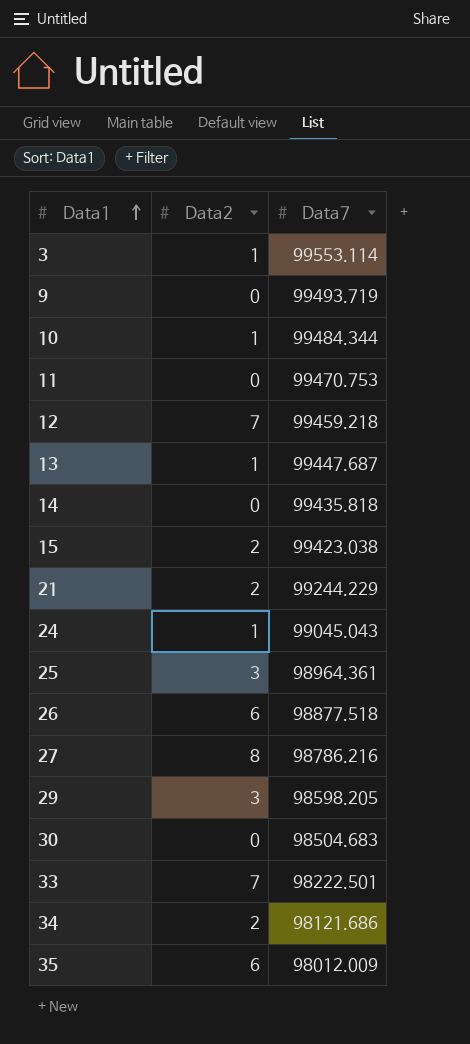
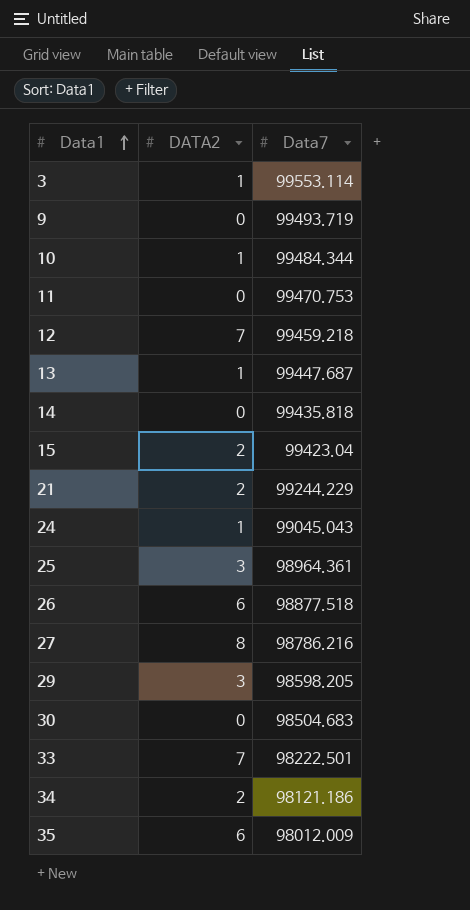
column name: Data2 -> DATA2
15 | Data7: 99423.038 -> 99423.04
34 | Data7: 98121.686 -> 98121.186

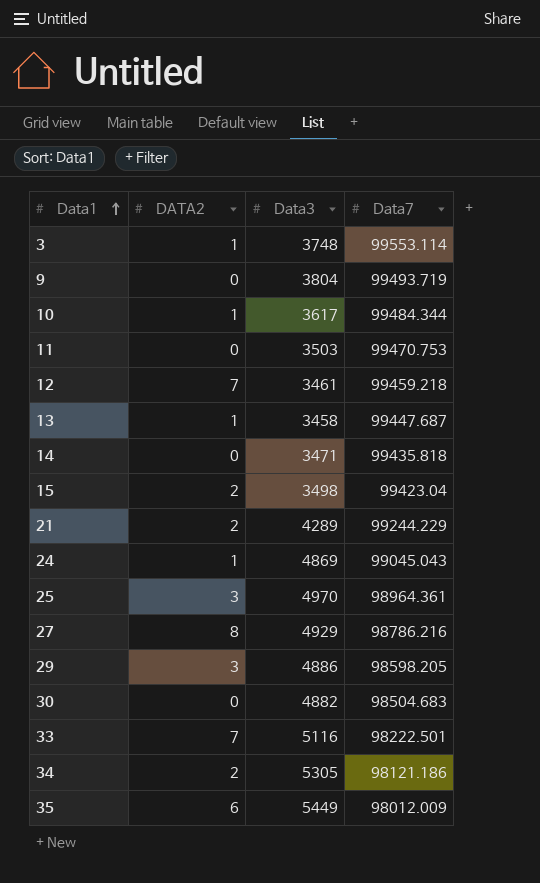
column Data3 | position: none -> 3
row 26: 6 | 98877.518 -> none

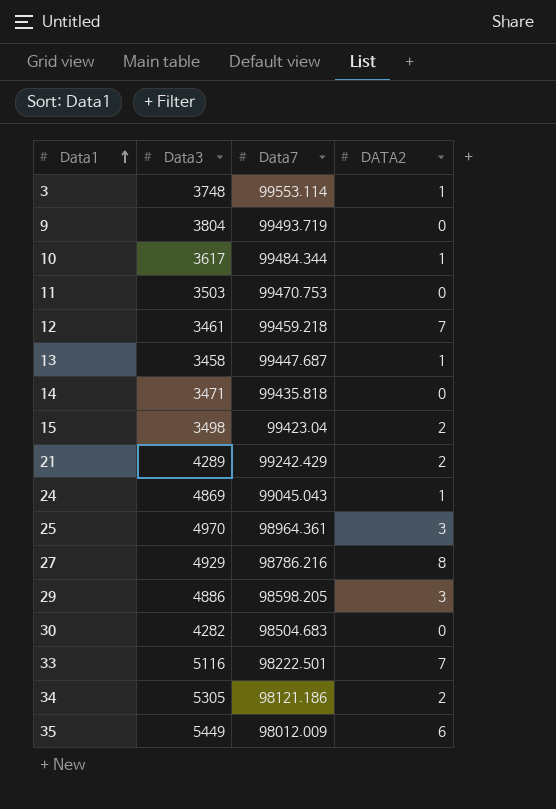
column DATA2 | position: 2 -> 4
21 | Data7: 99244.229 -> 99242.429
30 | Data3: 4882 -> 4282

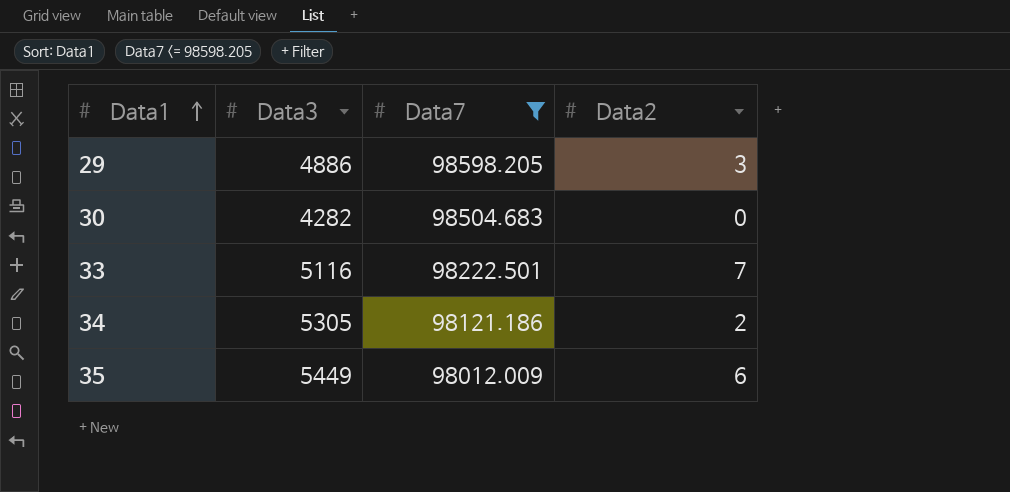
filter: none -> Data7 <= 98598.205
column name: DATA2 -> Data2

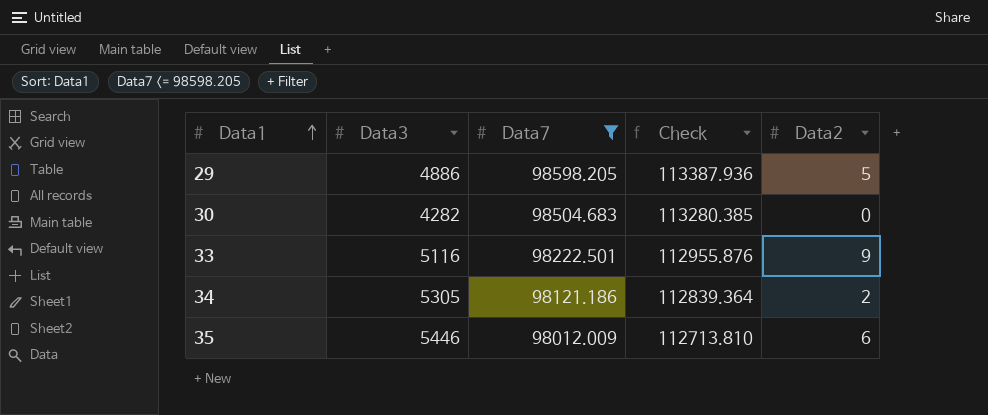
column Check | formula: none -> [Data7] * 1.15
29 | Data2: 3 -> 5
33 | Data2: 7 -> 9
35 | Data3: 5449 -> 5446

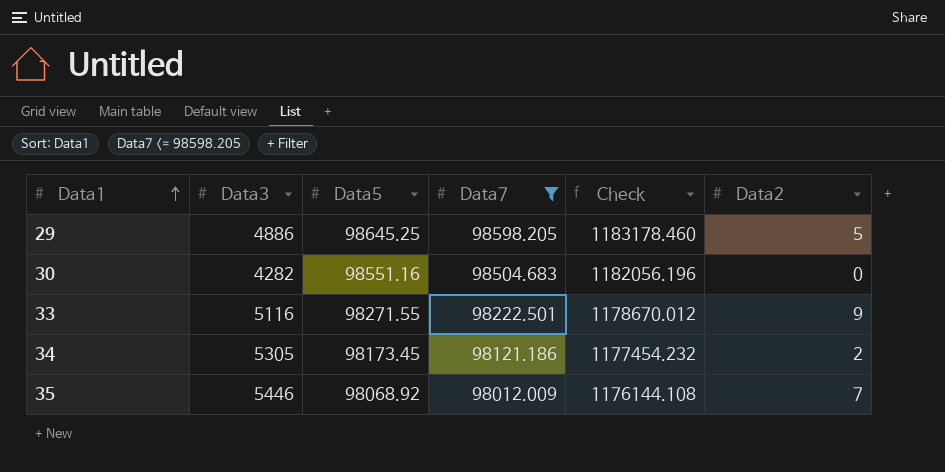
column Data5 | position: none -> 3
column Check | formula: [Data7] * 1.15 -> [Data7] * 12
35 | Data2: 6 -> 7

